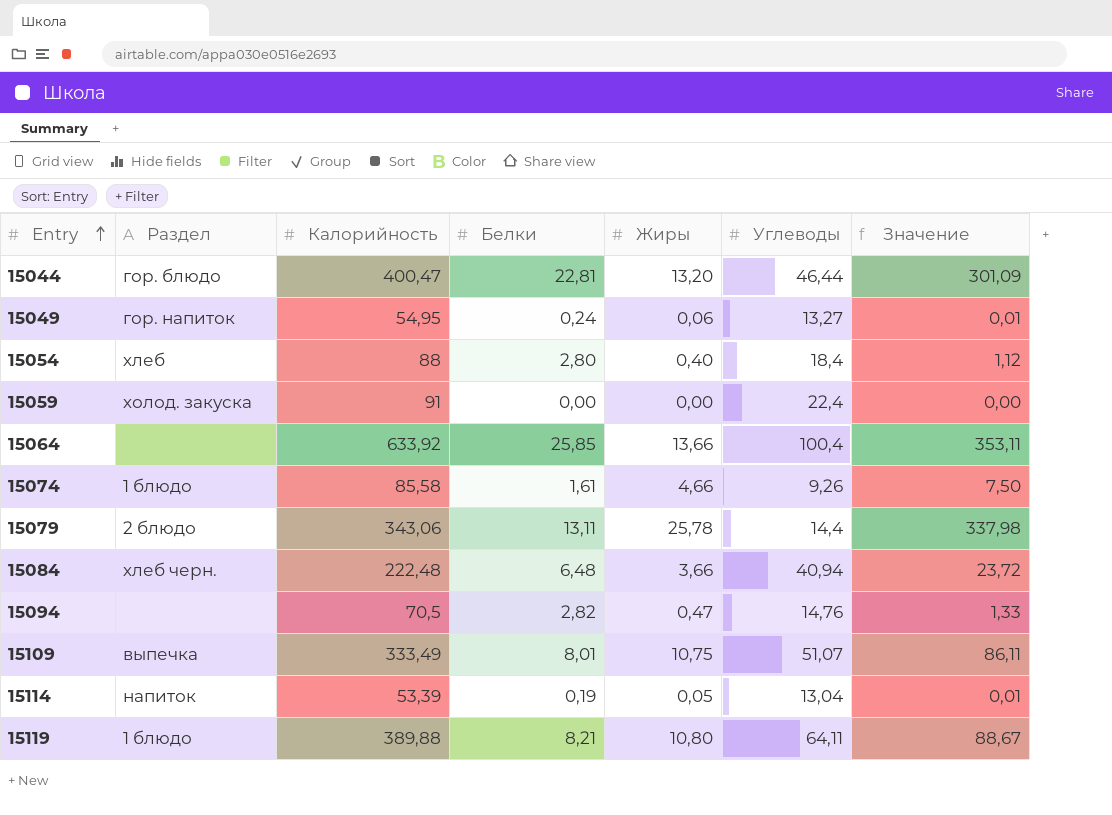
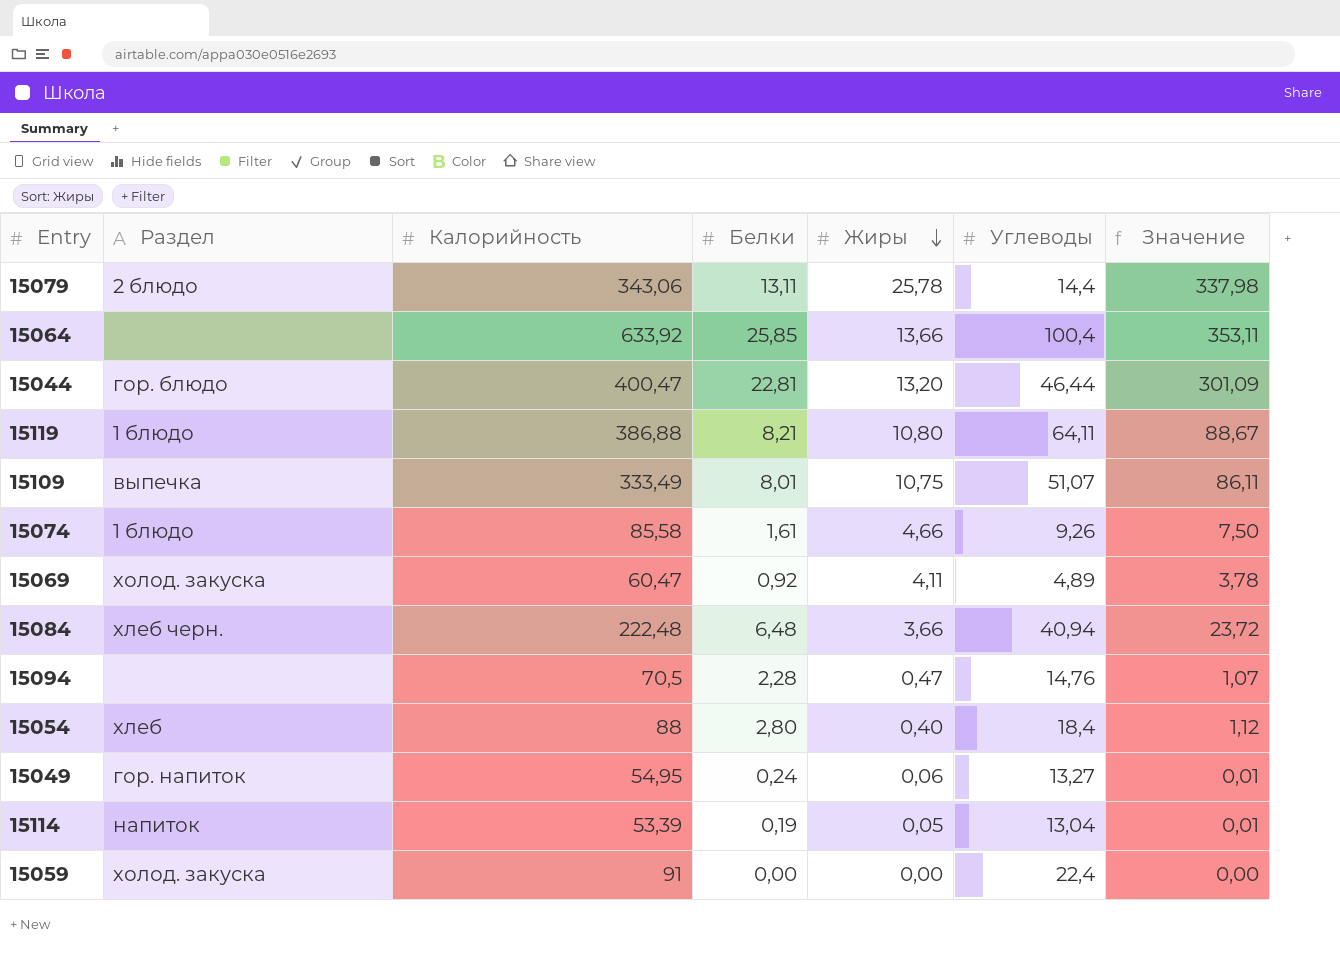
row order: Entry ascending -> Жиры descending
15119 | Калорийность: 389,88 -> 386,88
row 15069: none -> холод. закуска | 60,47 | 0,92 | 4,11 | 4,89 | 3,78
15094 | Белки: 2,82 -> 2,28
15094 | Значение: 1,33 -> 1,07

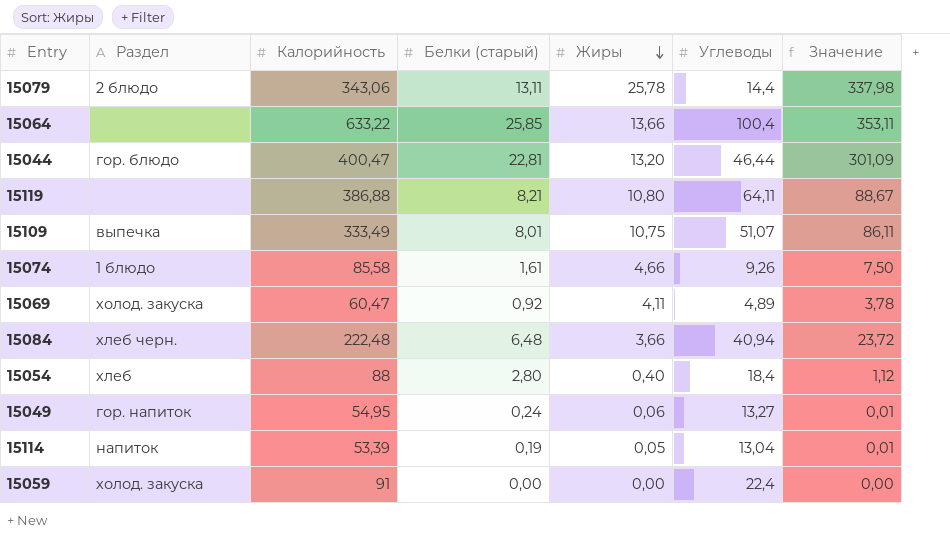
column name: Белки -> Белки (старый)
row 15094: none | 70,5 | 2,28 | 0,47 | 14,76 | 1,07 -> none
15064 | Калорийность: 633,92 -> 633,22
15119 | Раздел: 1 блюдо -> none

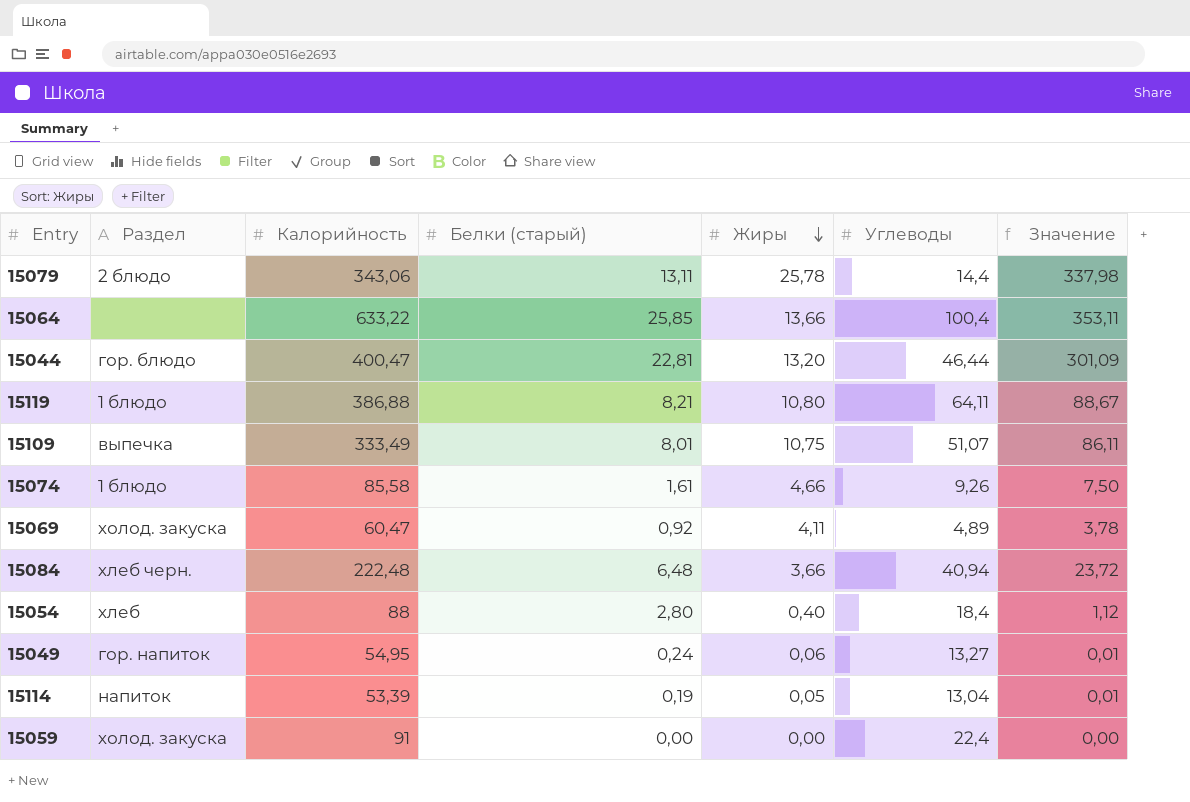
15119 | Раздел: none -> 1 блюдо

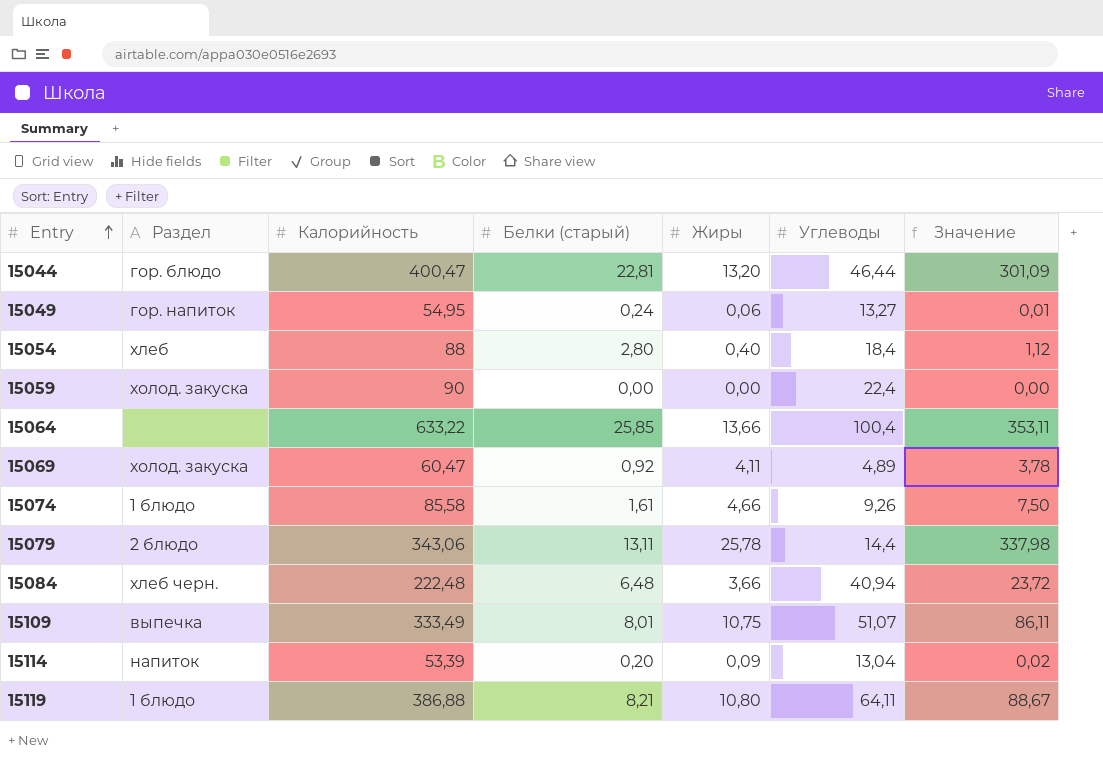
row order: Жиры descending -> Entry ascending
15059 | Калорийность: 91 -> 90
15114 | Белки (старый): 0,19 -> 0,20
15114 | Жиры: 0,05 -> 0,09
15114 | Значение: 0,01 -> 0,02

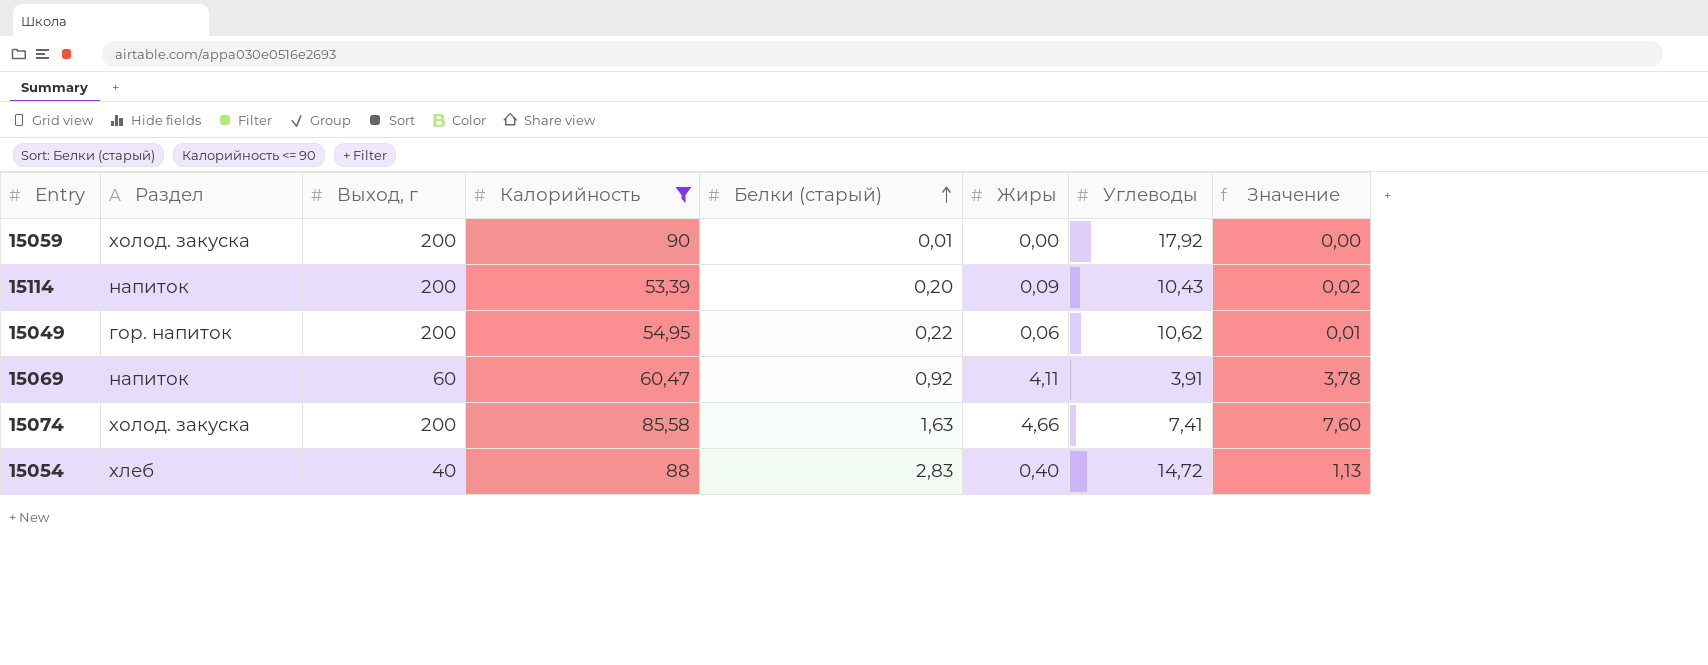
filter: none -> Калорийность <= 90
row order: Entry ascending -> Белки (старый) ascending
column Выход, г | position: none -> 3
15059 | Белки (старый): 0,00 -> 0,01
15059 | Углеводы: 22,4 -> 17,92
15114 | Углеводы: 13,04 -> 10,43
15049 | Белки (старый): 0,24 -> 0,22
15049 | Углеводы: 13,27 -> 10,62
15069 | Раздел: холод. закуска -> напиток
15069 | Углеводы: 4,89 -> 3,91
15074 | Раздел: 1 блюдо -> холод. закуска
15074 | Белки (старый): 1,61 -> 1,63
15074 | Углеводы: 9,26 -> 7,41
15074 | Значение: 7,50 -> 7,60
15054 | Белки (старый): 2,80 -> 2,83
15054 | Углеводы: 18,4 -> 14,72
15054 | Значение: 1,12 -> 1,13

